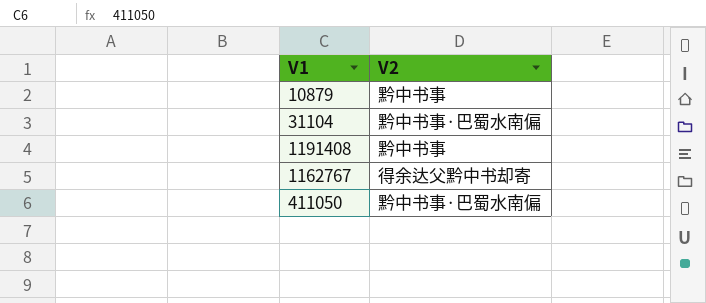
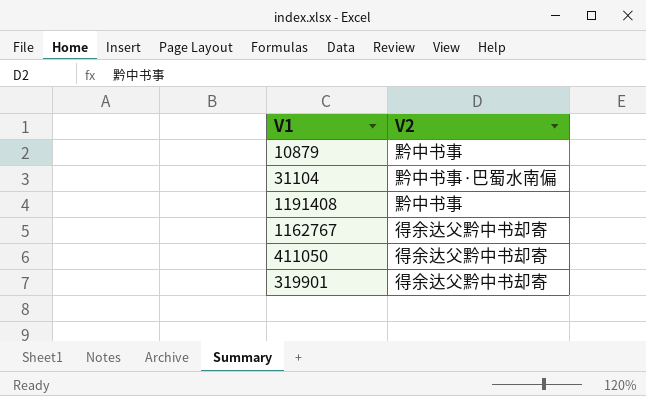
411050 | V2: 黔中书事·巴蜀水南偏 -> 得余达父黔中书却寄
row 319901: none -> 得余达父黔中书却寄

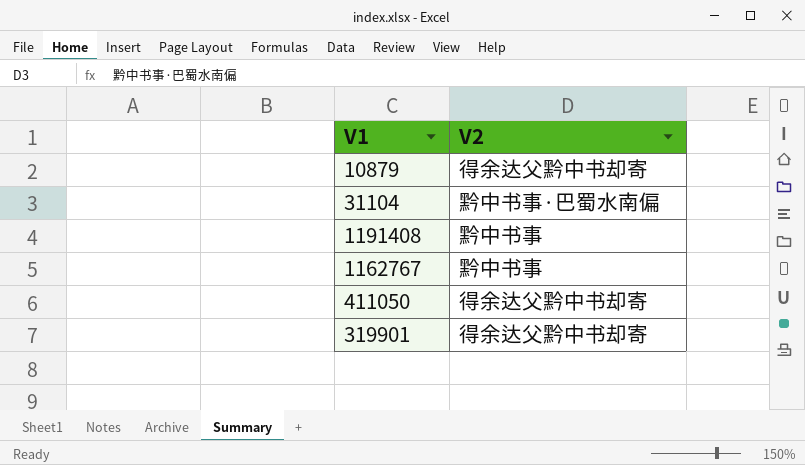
10879 | V2: 黔中书事 -> 得余达父黔中书却寄
1162767 | V2: 得余达父黔中书却寄 -> 黔中书事

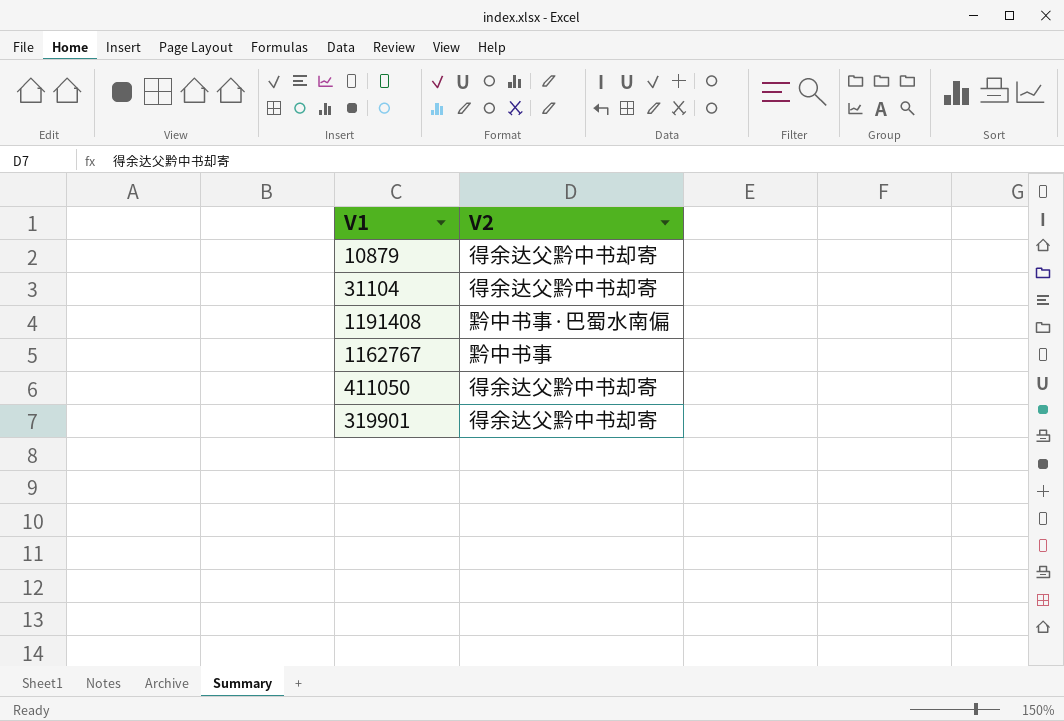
31104 | V2: 黔中书事·巴蜀水南偏 -> 得余达父黔中书却寄
1191408 | V2: 黔中书事 -> 黔中书事·巴蜀水南偏

